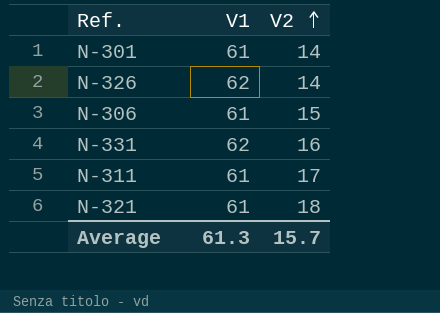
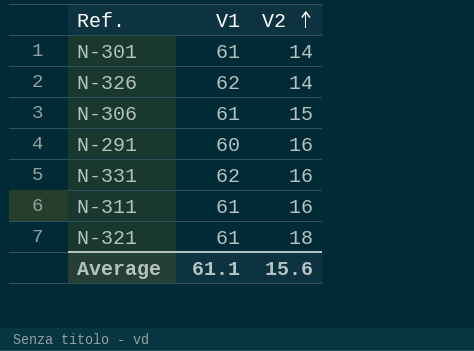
row N-291: none -> 60 | 16
N-311 | V2: 17 -> 16
Average | V1: 61.3 -> 61.1
Average | V2: 15.7 -> 15.6

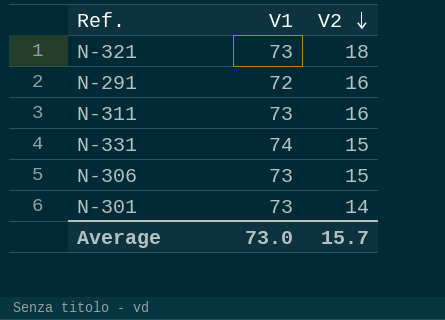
row order: V2 ascending -> V2 descending
row N-326: 62 | 14 -> none
N-321 | V1: 61 -> 73
N-291 | V1: 60 -> 72
N-311 | V1: 61 -> 73
N-331 | V1: 62 -> 74
N-331 | V2: 16 -> 15
N-306 | V1: 61 -> 73
N-301 | V1: 61 -> 73
Average | V1: 61.1 -> 73.0
Average | V2: 15.6 -> 15.7

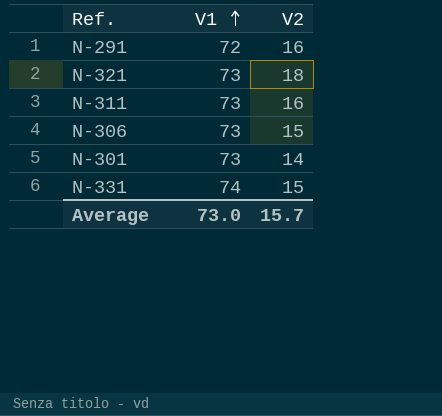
row order: V2 descending -> V1 ascending

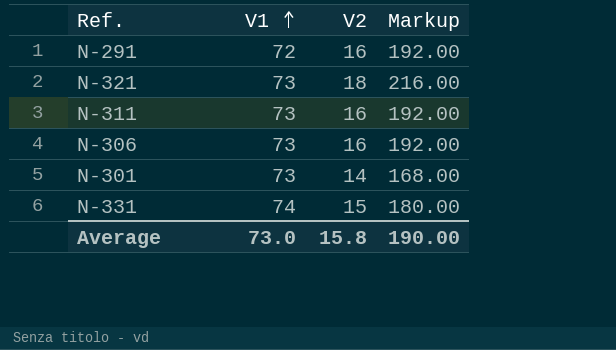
column Markup | formula: none -> [V2] * 12
N-306 | V2: 15 -> 16
Average | V2: 15.7 -> 15.8

